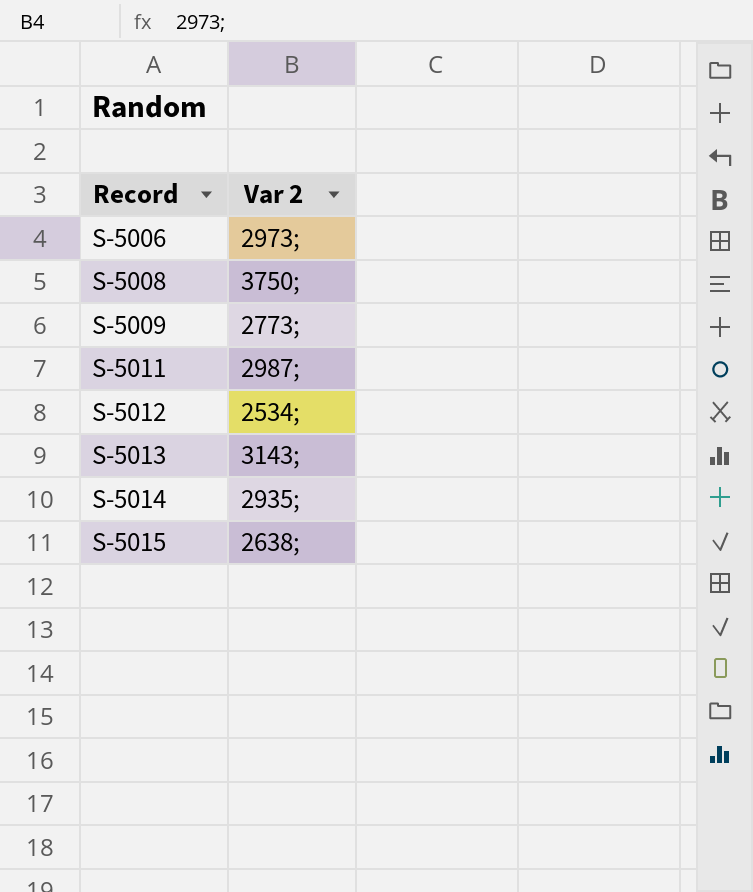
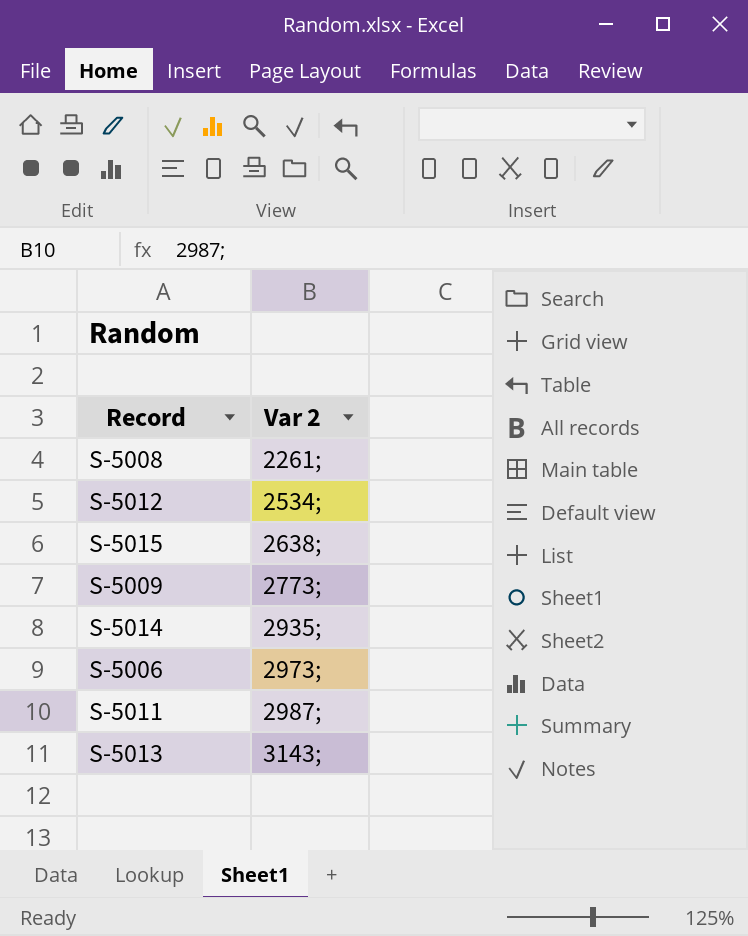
row order: Record ascending -> Var 2 ascending
S-5008 | Var 2: 3750; -> 2261;

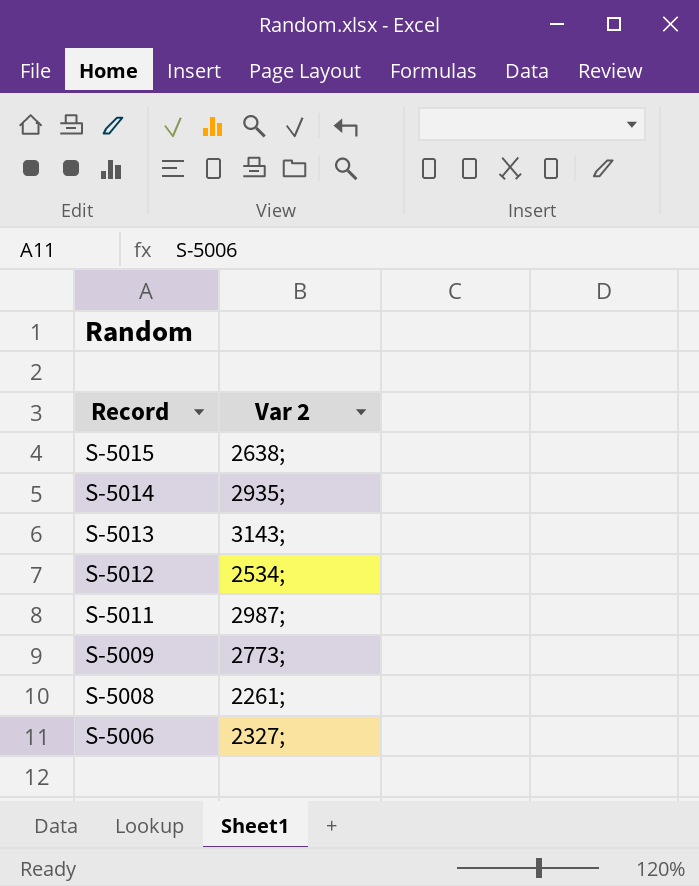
row order: Var 2 ascending -> Record descending
S-5006 | Var 2: 2973; -> 2327;

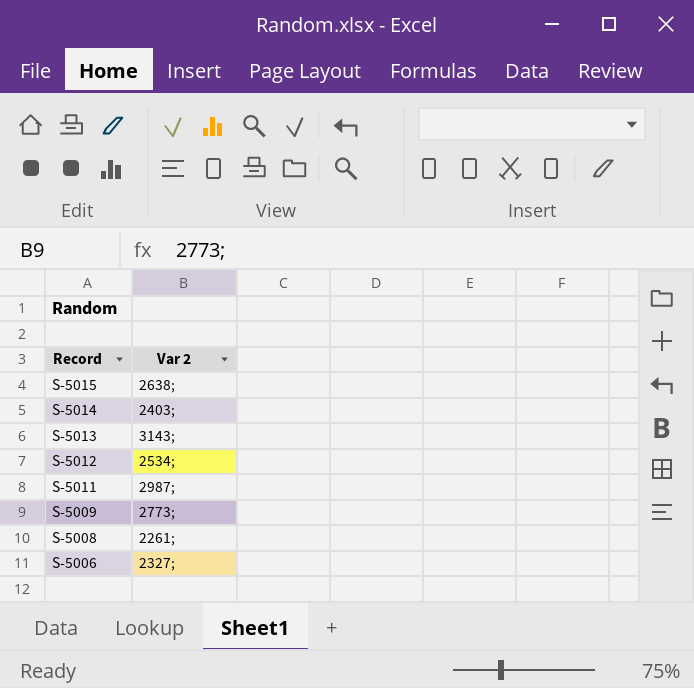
S-5014 | Var 2: 2935; -> 2403;

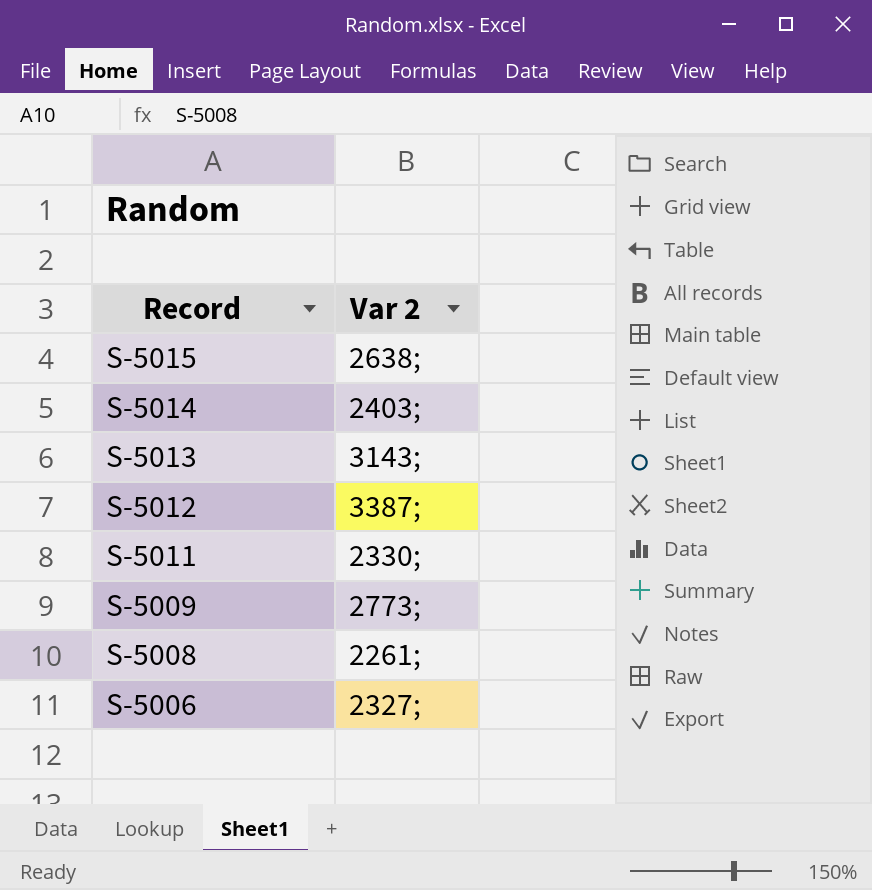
S-5012 | Var 2: 2534; -> 3387;
S-5011 | Var 2: 2987; -> 2330;

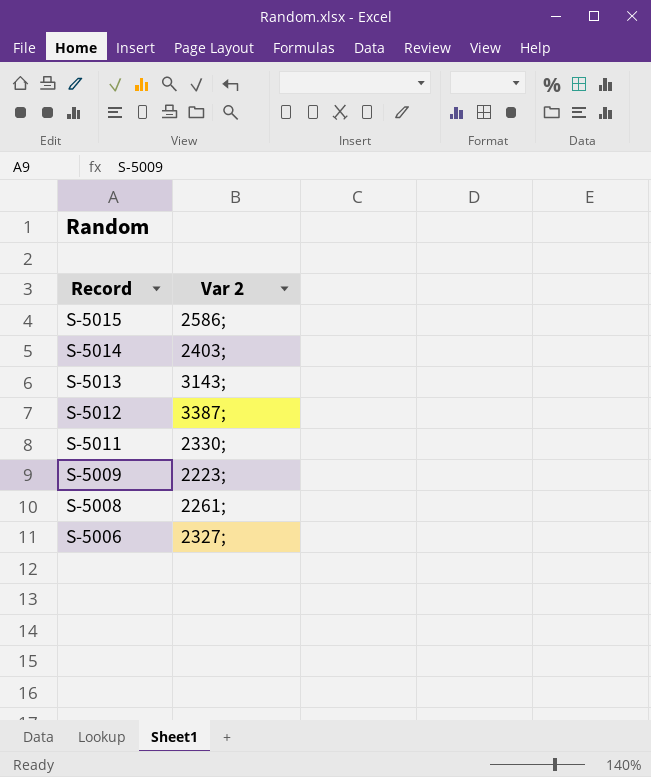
S-5015 | Var 2: 2638; -> 2586;
S-5009 | Var 2: 2773; -> 2223;

